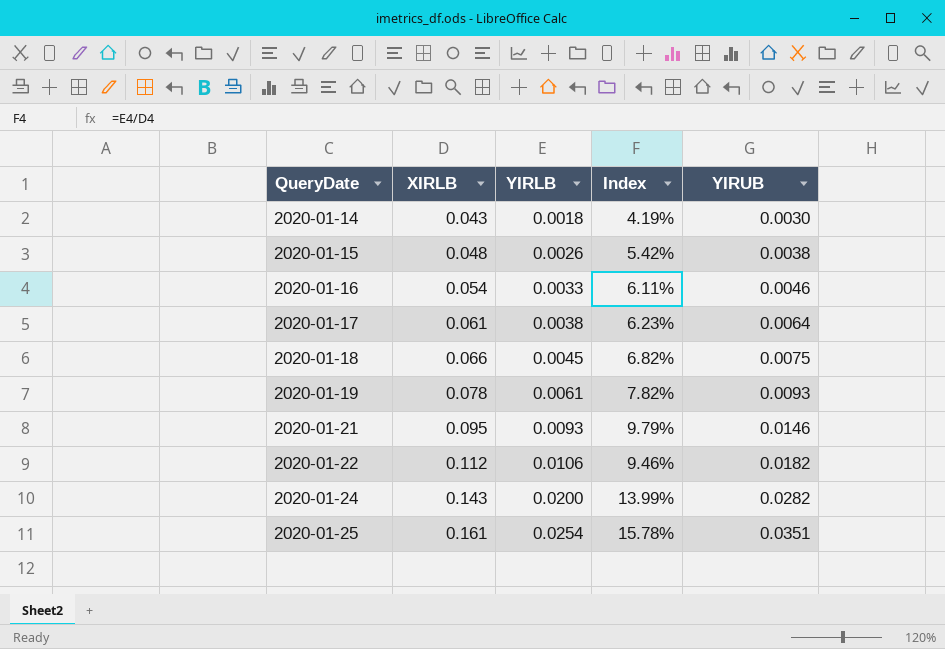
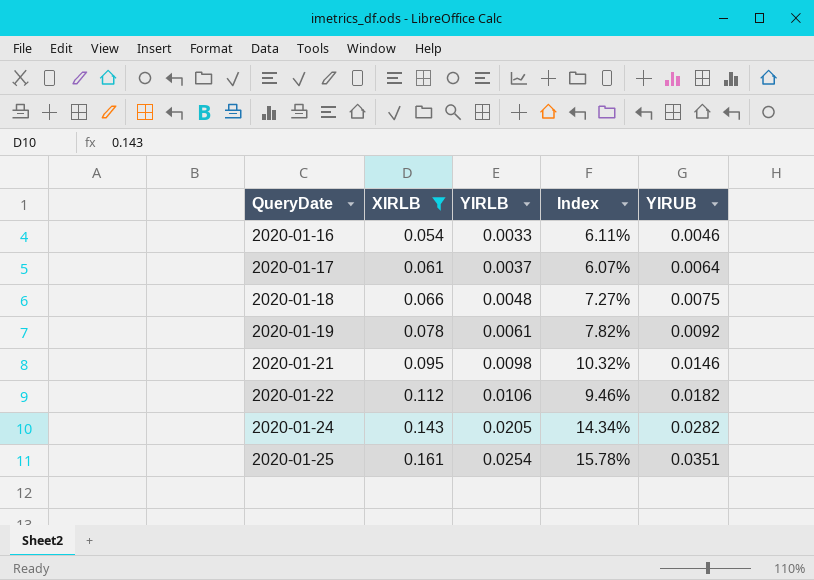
filter: none -> XIRLB >= 0.054
2020-01-17 | YIRLB: 0.0038 -> 0.0037
2020-01-17 | Index: 6.23% -> 6.07%
2020-01-18 | YIRLB: 0.0045 -> 0.0048
2020-01-18 | Index: 6.82% -> 7.27%
2020-01-19 | YIRUB: 0.0093 -> 0.0092
2020-01-21 | YIRLB: 0.0093 -> 0.0098
2020-01-21 | Index: 9.79% -> 10.32%
2020-01-24 | YIRLB: 0.0200 -> 0.0205
2020-01-24 | Index: 13.99% -> 14.34%

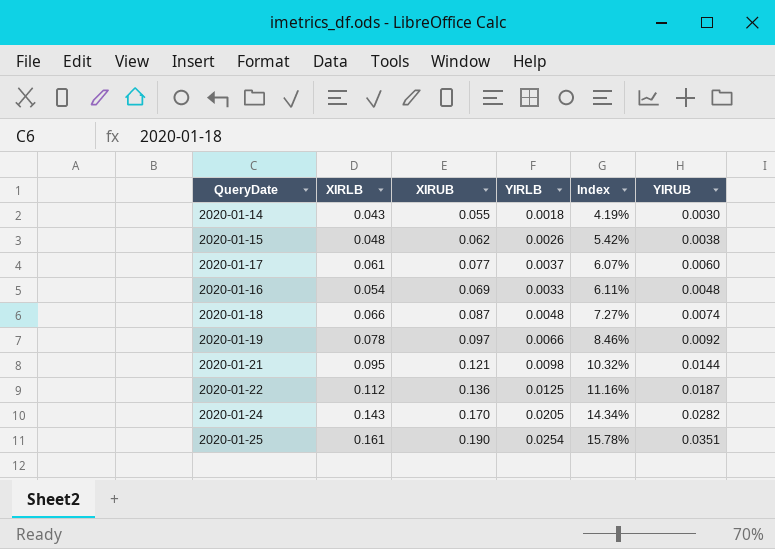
filter: XIRLB >= 0.054 -> none
row order: QueryDate ascending -> Index ascending
column XIRUB | position: none -> 3
2020-01-17 | YIRUB: 0.0064 -> 0.0060
2020-01-16 | YIRUB: 0.0046 -> 0.0048
2020-01-18 | YIRUB: 0.0075 -> 0.0074
2020-01-19 | YIRLB: 0.0061 -> 0.0066
2020-01-19 | Index: 7.82% -> 8.46%
2020-01-21 | YIRUB: 0.0146 -> 0.0144
2020-01-22 | YIRLB: 0.0106 -> 0.0125
2020-01-22 | Index: 9.46% -> 11.16%
2020-01-22 | YIRUB: 0.0182 -> 0.0187

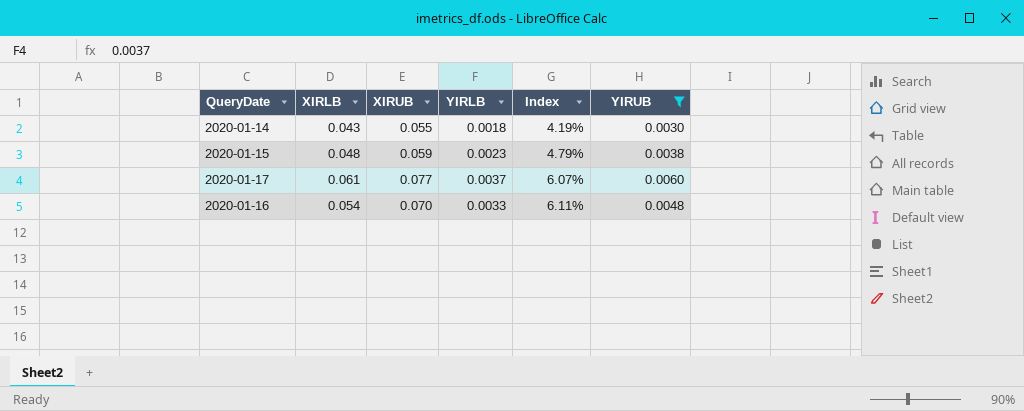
filter: none -> YIRUB <= 0.0060
2020-01-15 | XIRUB: 0.062 -> 0.059
2020-01-15 | YIRLB: 0.0026 -> 0.0023
2020-01-15 | Index: 5.42% -> 4.79%
2020-01-16 | XIRUB: 0.069 -> 0.070

